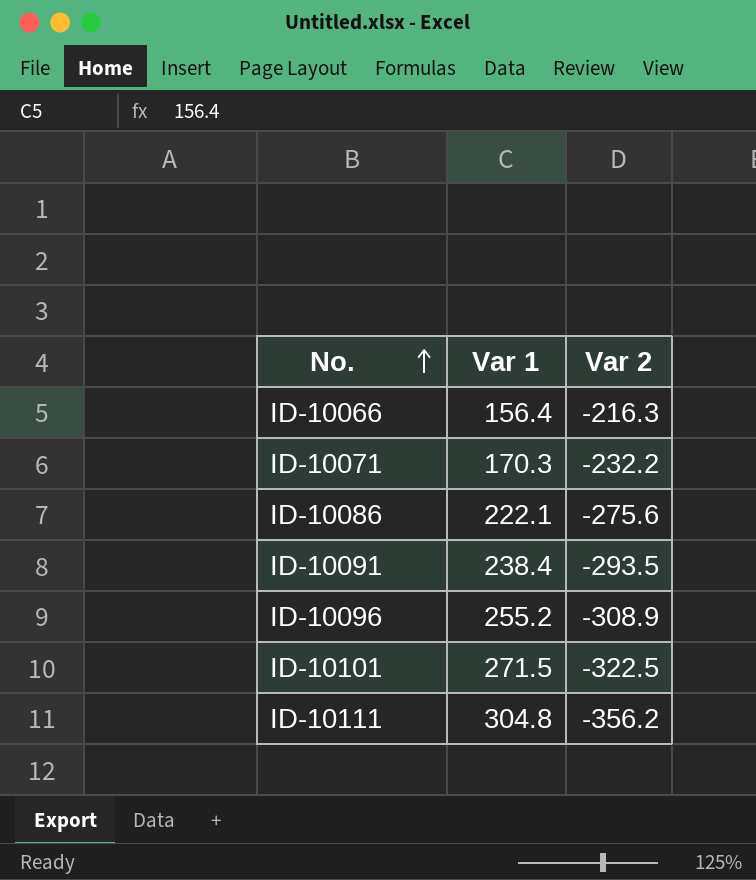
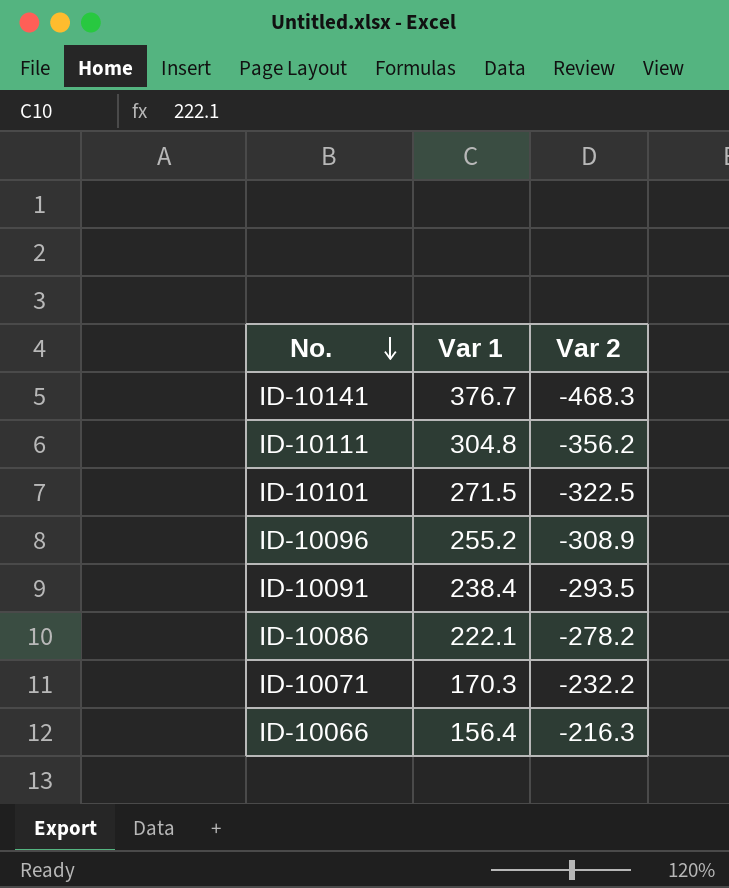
row order: No. ascending -> No. descending
row ID-10141: none -> 376.7 | -468.3
ID-10086 | Var 2: -275.6 -> -278.2

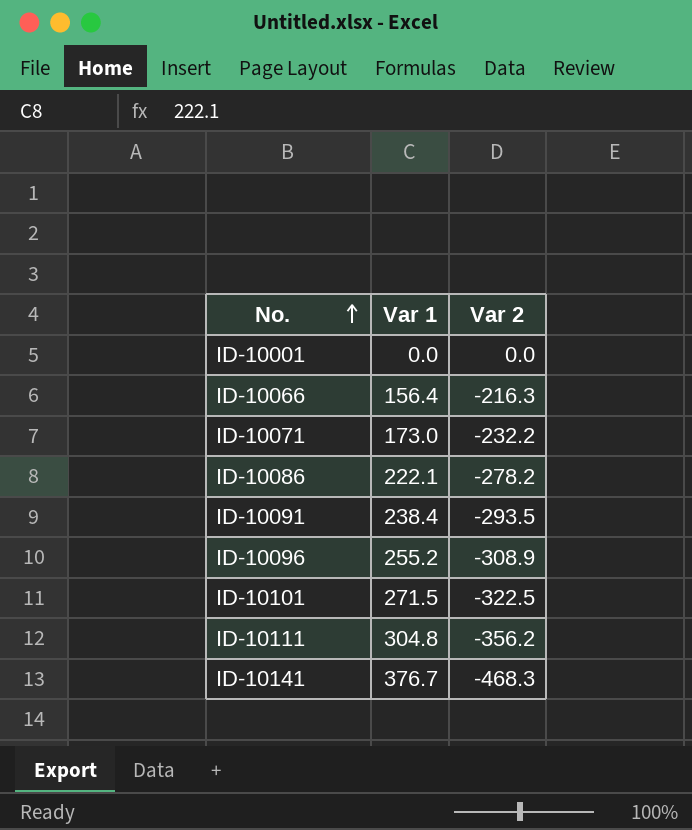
row order: No. descending -> No. ascending
row ID-10001: none -> 0.0 | 0.0
ID-10071 | Var 1: 170.3 -> 173.0

